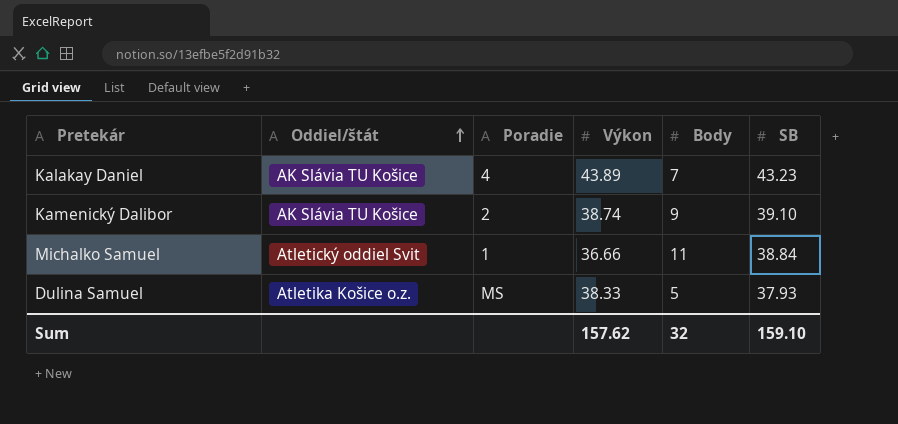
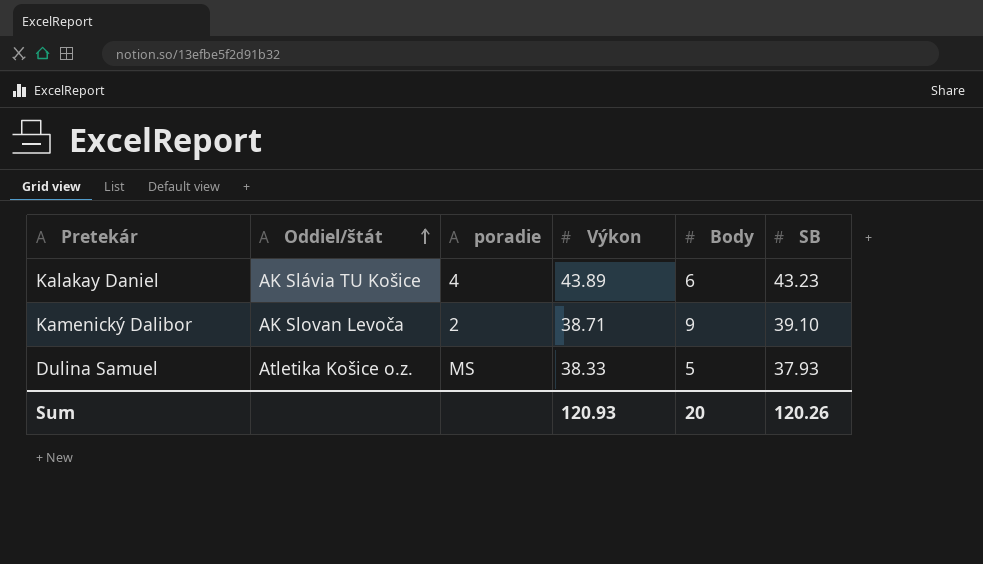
column name: Poradie -> poradie
row Michalko Samuel: Atletický oddiel Svit | 1 | 36.66 | 11 | 38.84 -> none
Kalakay Daniel | Body: 7 -> 6
Kamenický Dalibor | Oddiel/štát: AK Slávia TU Košice -> AK Slovan Levoča
Kamenický Dalibor | Výkon: 38.74 -> 38.71
Sum | Výkon: 157.62 -> 120.93
Sum | Body: 32 -> 20
Sum | SB: 159.10 -> 120.26

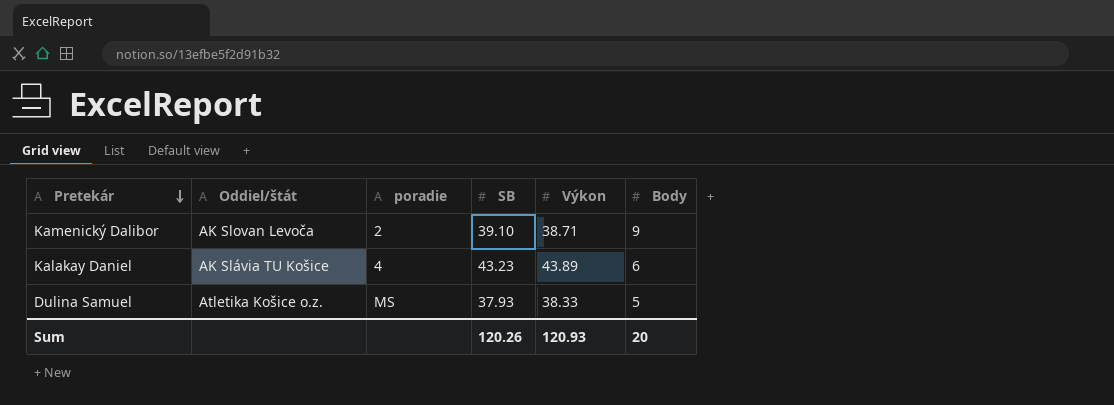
row order: Oddiel/štát ascending -> Pretekár descending
column SB | position: 6 -> 4

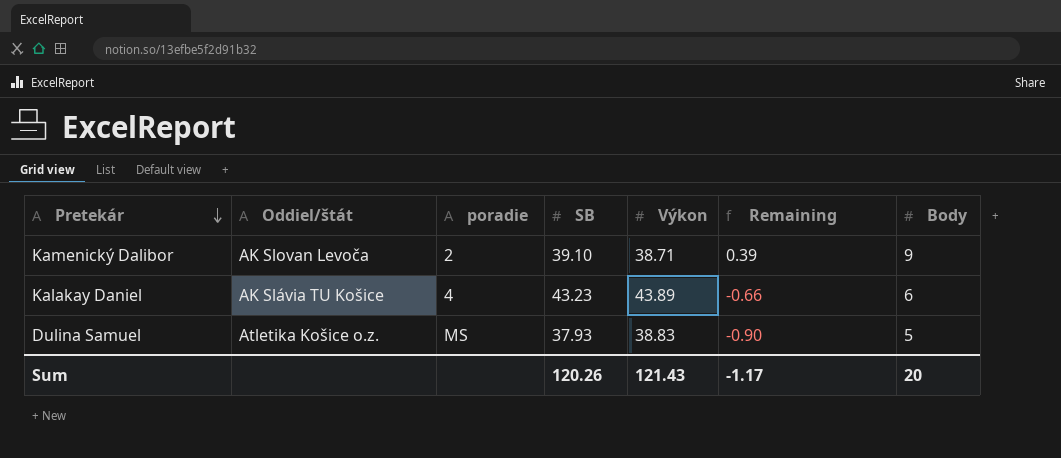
column Remaining | formula: none -> [SB] - [Výkon]
Dulina Samuel | Výkon: 38.33 -> 38.83
Sum | Výkon: 120.93 -> 121.43

